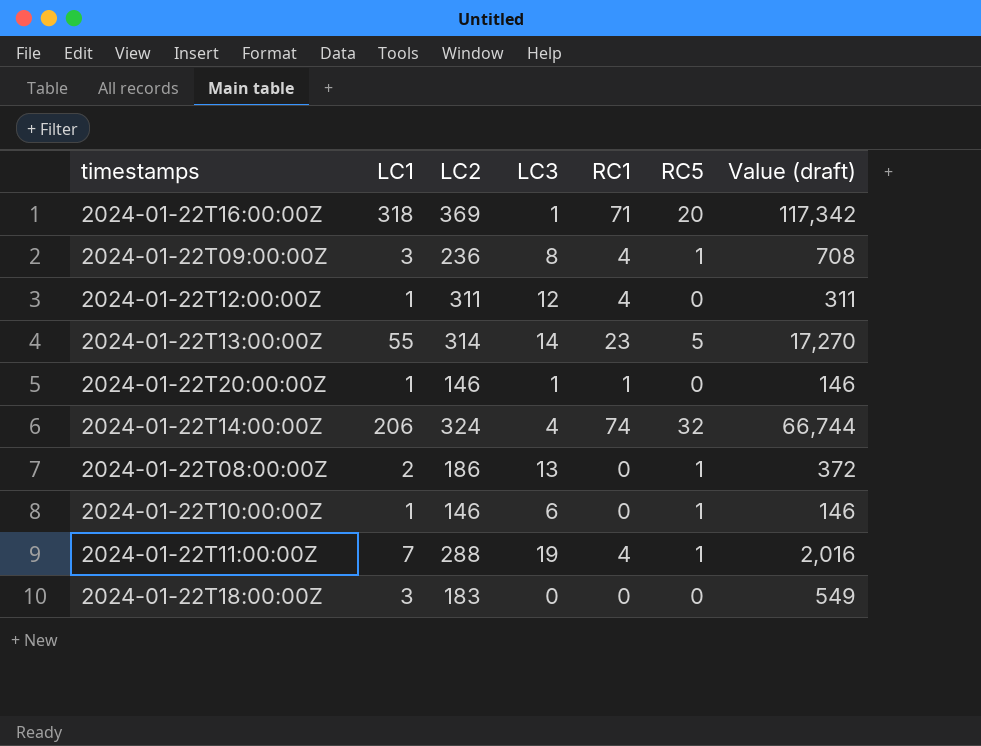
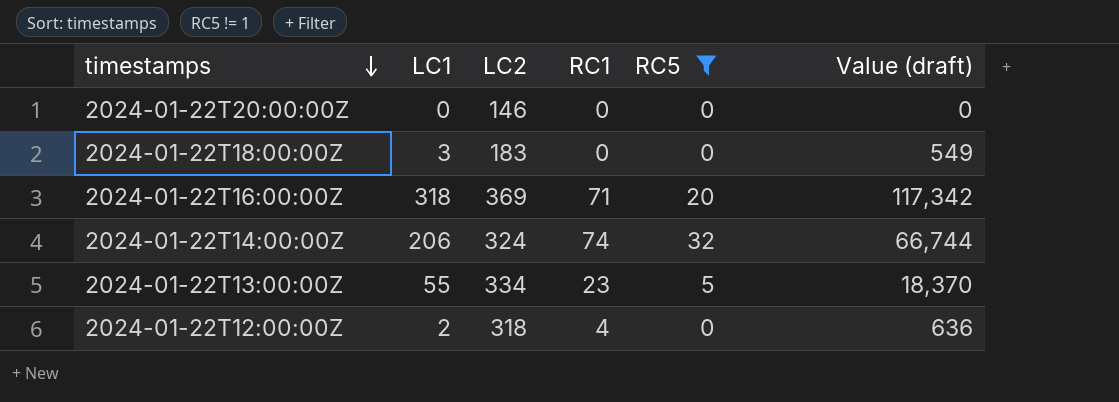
filter: none -> RC5 != 1
row order: none -> timestamps descending
column LC3 | position: 4 -> none
2024-01-22T20:00:00Z | LC1: 1 -> 0
2024-01-22T20:00:00Z | RC1: 1 -> 0
2024-01-22T20:00:00Z | Value (draft): 146 -> 0
2024-01-22T13:00:00Z | LC2: 314 -> 334
2024-01-22T13:00:00Z | Value (draft): 17,270 -> 18,370
2024-01-22T12:00:00Z | LC1: 1 -> 2
2024-01-22T12:00:00Z | LC2: 311 -> 318
2024-01-22T12:00:00Z | Value (draft): 311 -> 636

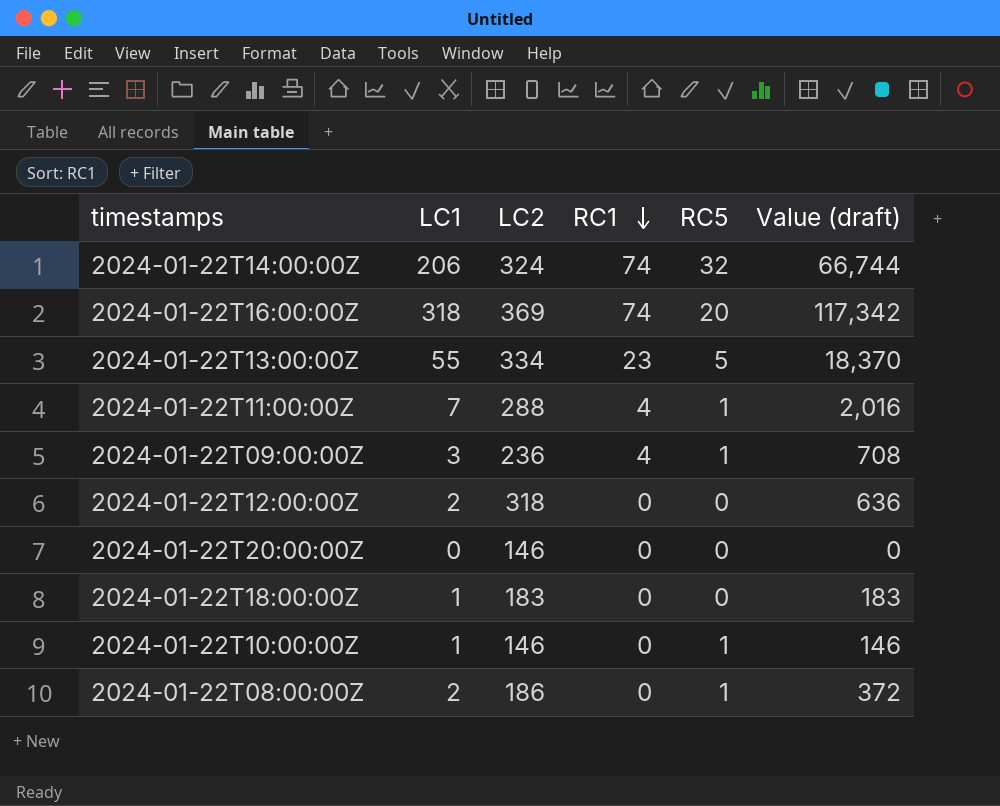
filter: RC5 != 1 -> none
row order: timestamps descending -> RC1 descending
2024-01-22T16:00:00Z | RC1: 71 -> 74
2024-01-22T12:00:00Z | RC1: 4 -> 0
2024-01-22T18:00:00Z | LC1: 3 -> 1
2024-01-22T18:00:00Z | Value (draft): 549 -> 183

